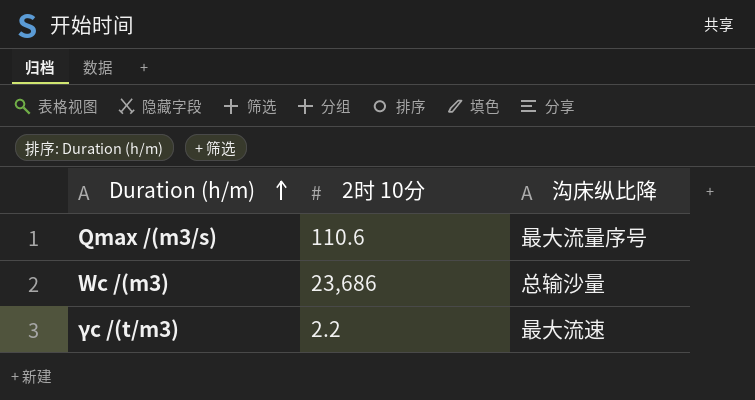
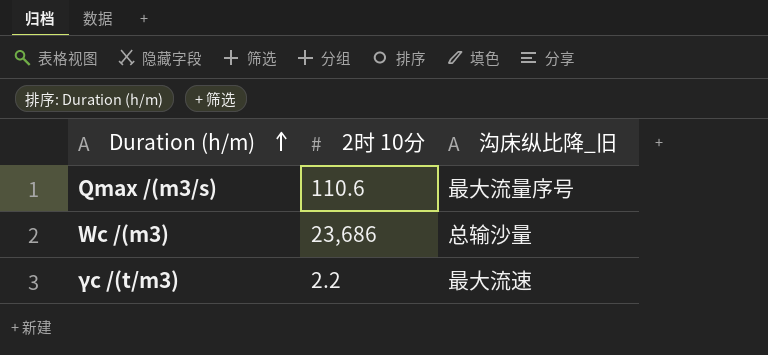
column name: 沟床纵比降 -> 沟床纵比降_旧

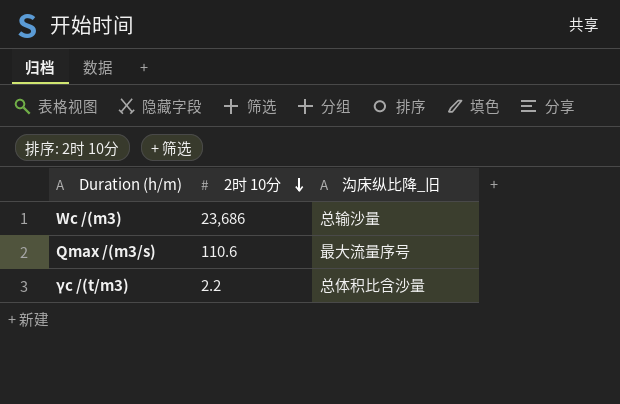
row order: Duration (h/m) ascending -> 2时 10分 descending
γc /(t/m3) | 沟床纵比降_旧: 最大流速 -> 总体积比含沙量

